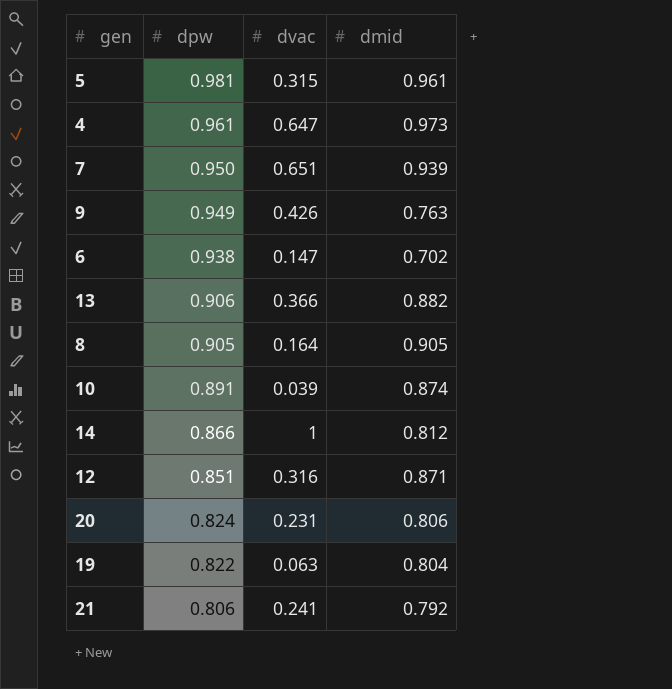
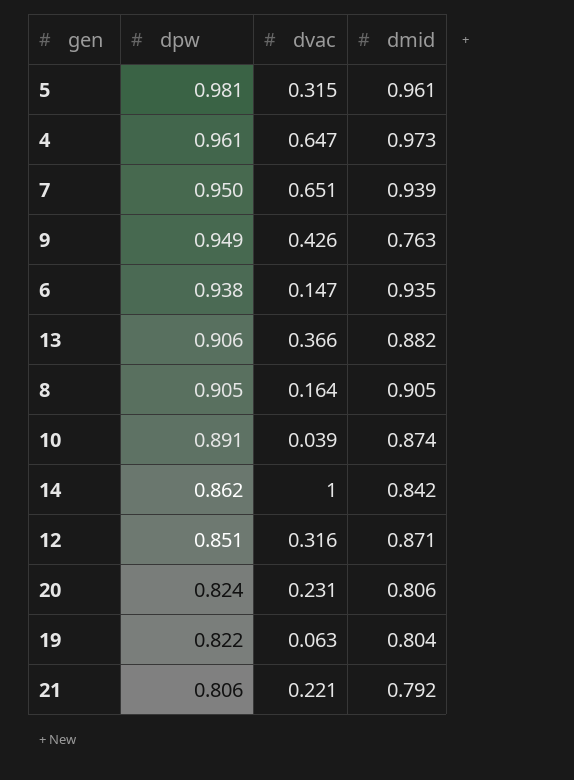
6 | dmid: 0.702 -> 0.935
14 | dpw: 0.866 -> 0.862
14 | dmid: 0.812 -> 0.842
21 | dvac: 0.241 -> 0.221

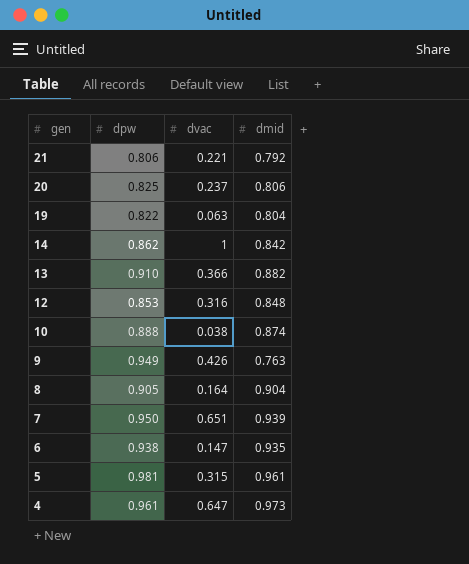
row order: dpw descending -> gen descending
20 | dpw: 0.824 -> 0.825
20 | dvac: 0.231 -> 0.237
13 | dpw: 0.906 -> 0.910
12 | dpw: 0.851 -> 0.853
12 | dmid: 0.871 -> 0.848
10 | dpw: 0.891 -> 0.888
10 | dvac: 0.039 -> 0.038
8 | dmid: 0.905 -> 0.904

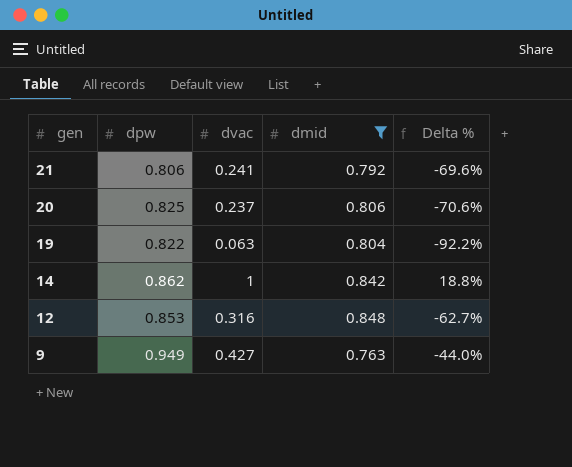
filter: none -> dmid <= 0.848
column Delta % | formula: none -> ([dvac] - [dmid]) / [dmid]
21 | dvac: 0.221 -> 0.241
9 | dvac: 0.426 -> 0.427

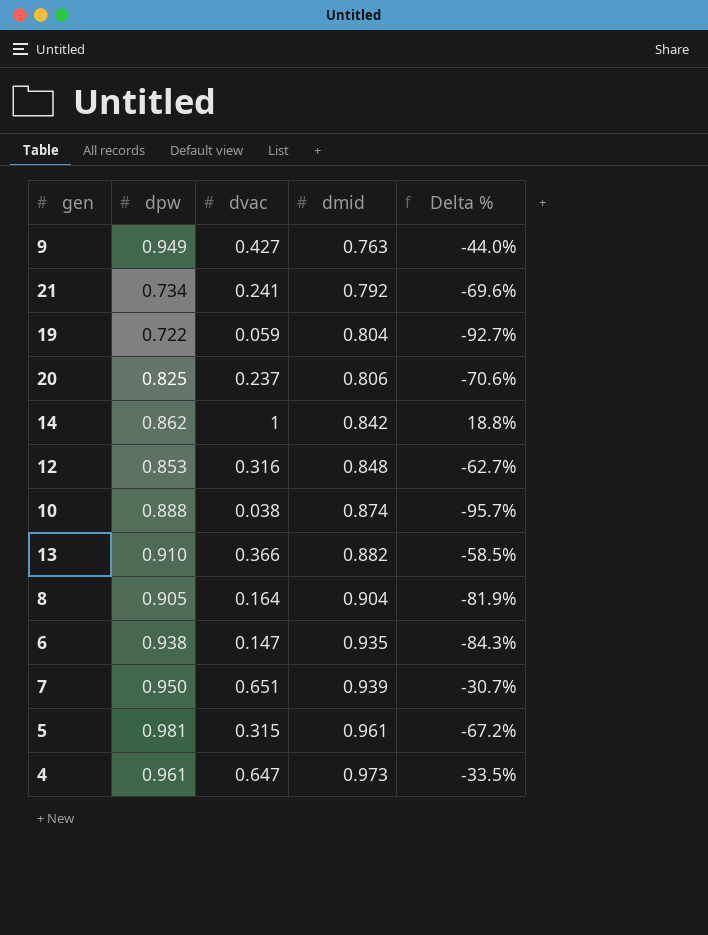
filter: dmid <= 0.848 -> none
row order: gen descending -> dmid ascending
21 | dpw: 0.806 -> 0.734
19 | dpw: 0.822 -> 0.722
19 | dvac: 0.063 -> 0.059
19 | Delta %: -92.2% -> -92.7%

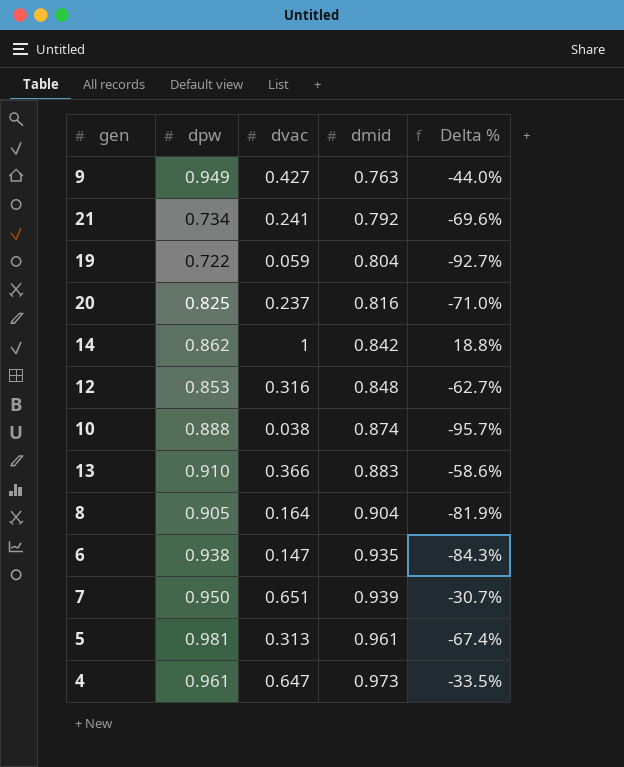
20 | dmid: 0.806 -> 0.816
20 | Delta %: -70.6% -> -71.0%
13 | dmid: 0.882 -> 0.883
13 | Delta %: -58.5% -> -58.6%
5 | dvac: 0.315 -> 0.313
5 | Delta %: -67.2% -> -67.4%

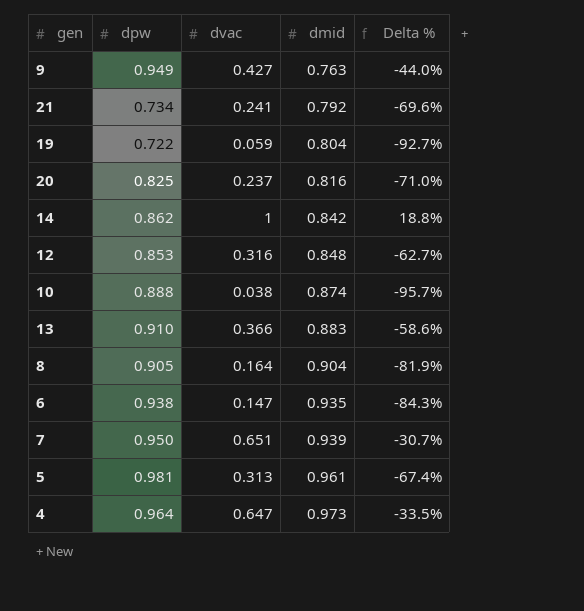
4 | dpw: 0.961 -> 0.964

